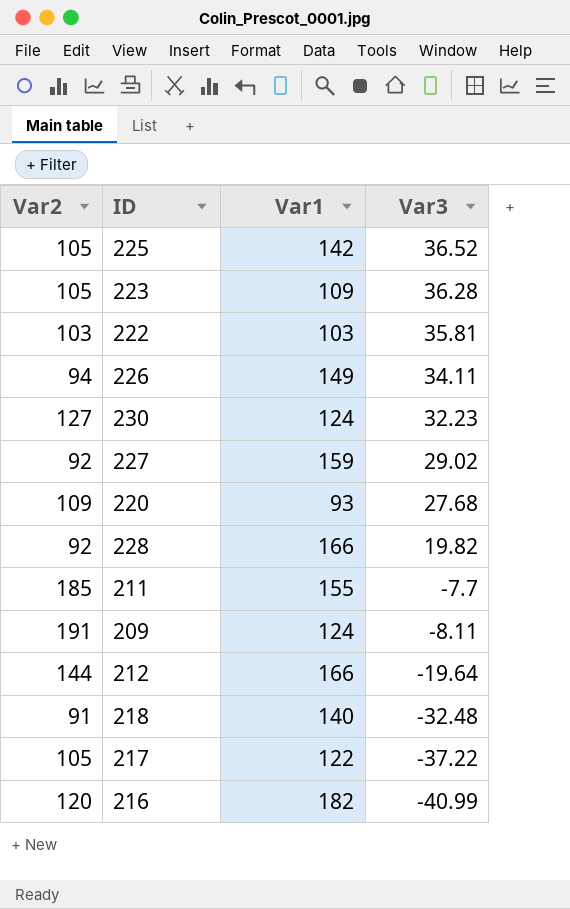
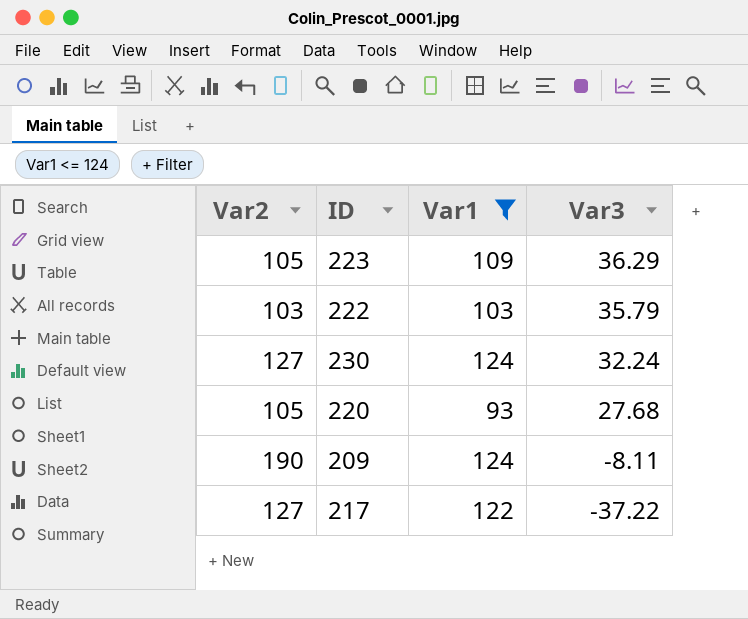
filter: none -> Var1 <= 124
223 | Var3: 36.28 -> 36.29
222 | Var3: 35.81 -> 35.79
230 | Var3: 32.23 -> 32.24
220 | Var2: 109 -> 105
209 | Var2: 191 -> 190
217 | Var2: 105 -> 127

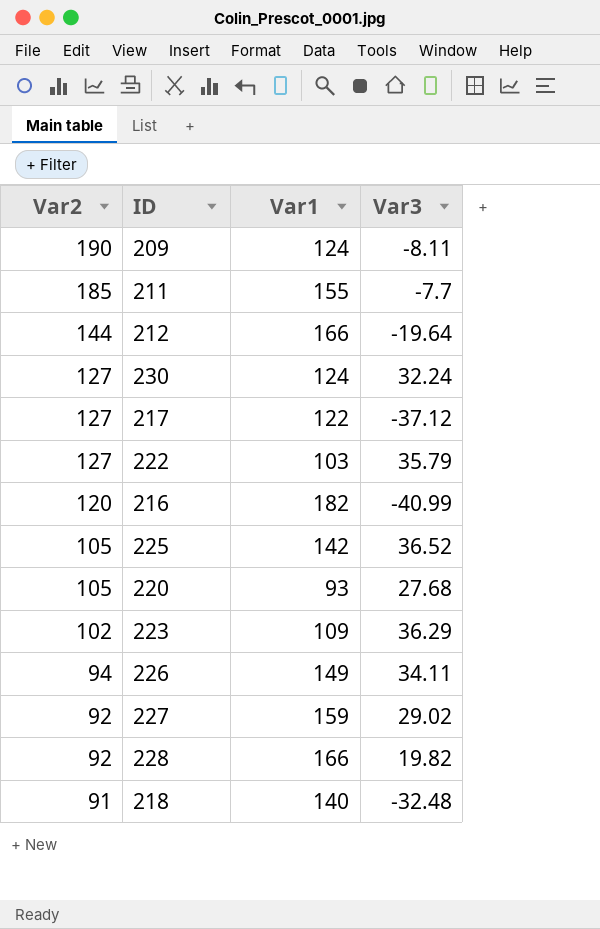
filter: Var1 <= 124 -> none
row order: Var3 descending -> Var2 descending
217 | Var3: -37.22 -> -37.12
222 | Var2: 103 -> 127
223 | Var2: 105 -> 102

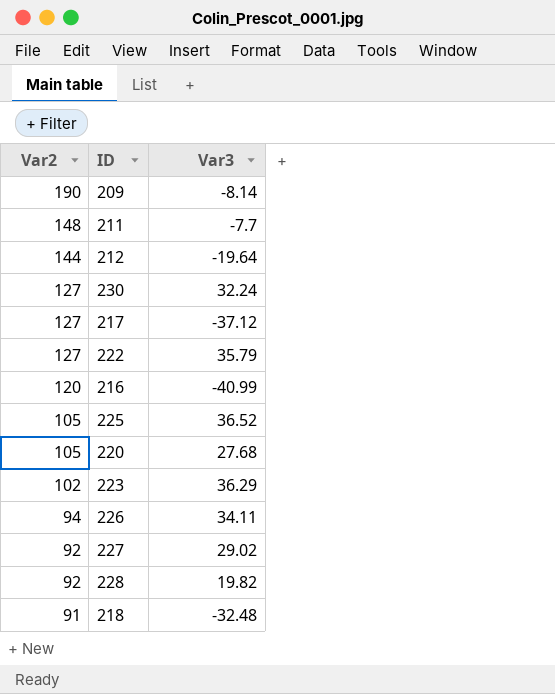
column Var1 | position: 3 -> none
209 | Var3: -8.11 -> -8.14
211 | Var2: 185 -> 148

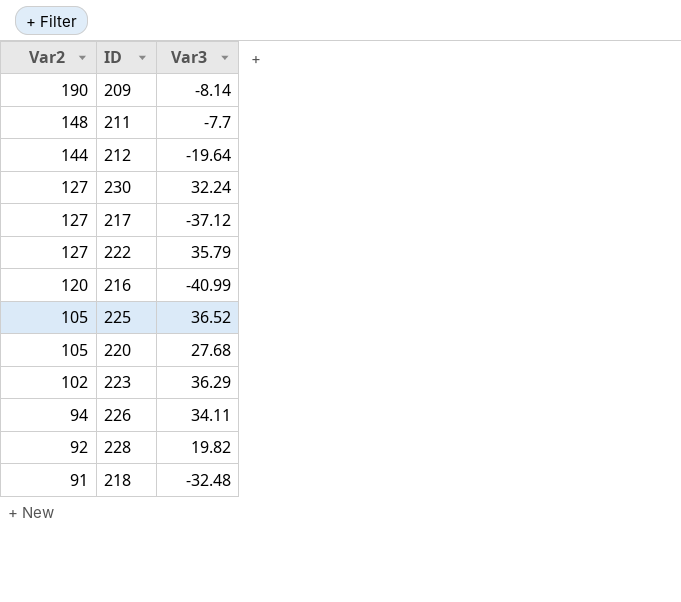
row 227: 92 | 29.02 -> none

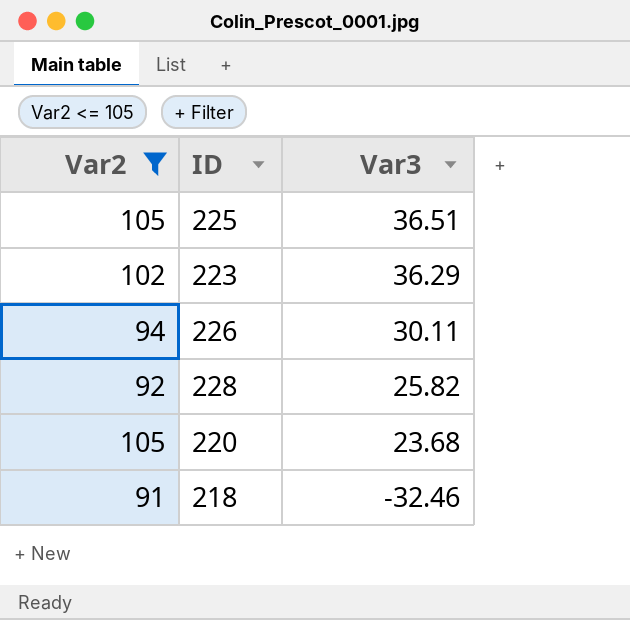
filter: none -> Var2 <= 105
row order: Var2 descending -> Var3 descending
225 | Var3: 36.52 -> 36.51
226 | Var3: 34.11 -> 30.11
228 | Var3: 19.82 -> 25.82
220 | Var3: 27.68 -> 23.68
218 | Var3: -32.48 -> -32.46

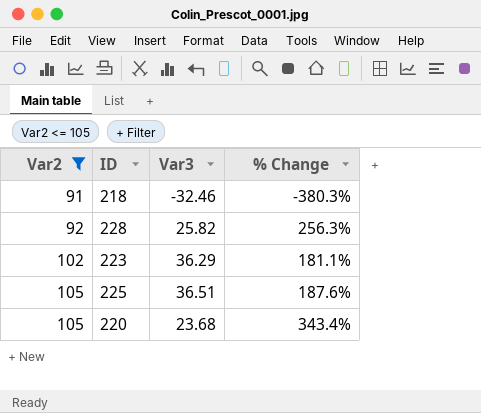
row order: Var3 descending -> Var2 ascending
column % Change | formula: none -> ([Var2] - [Var3]) / [Var3]
row 226: 94 | 30.11 -> none

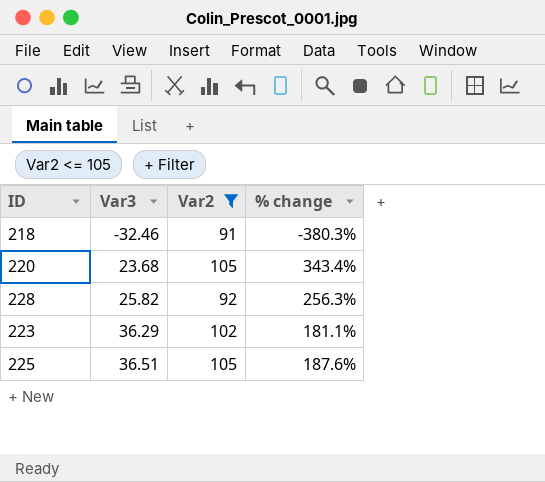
row order: Var2 ascending -> Var3 ascending
column Var2 | position: 1 -> 3
column name: % Change -> % change

